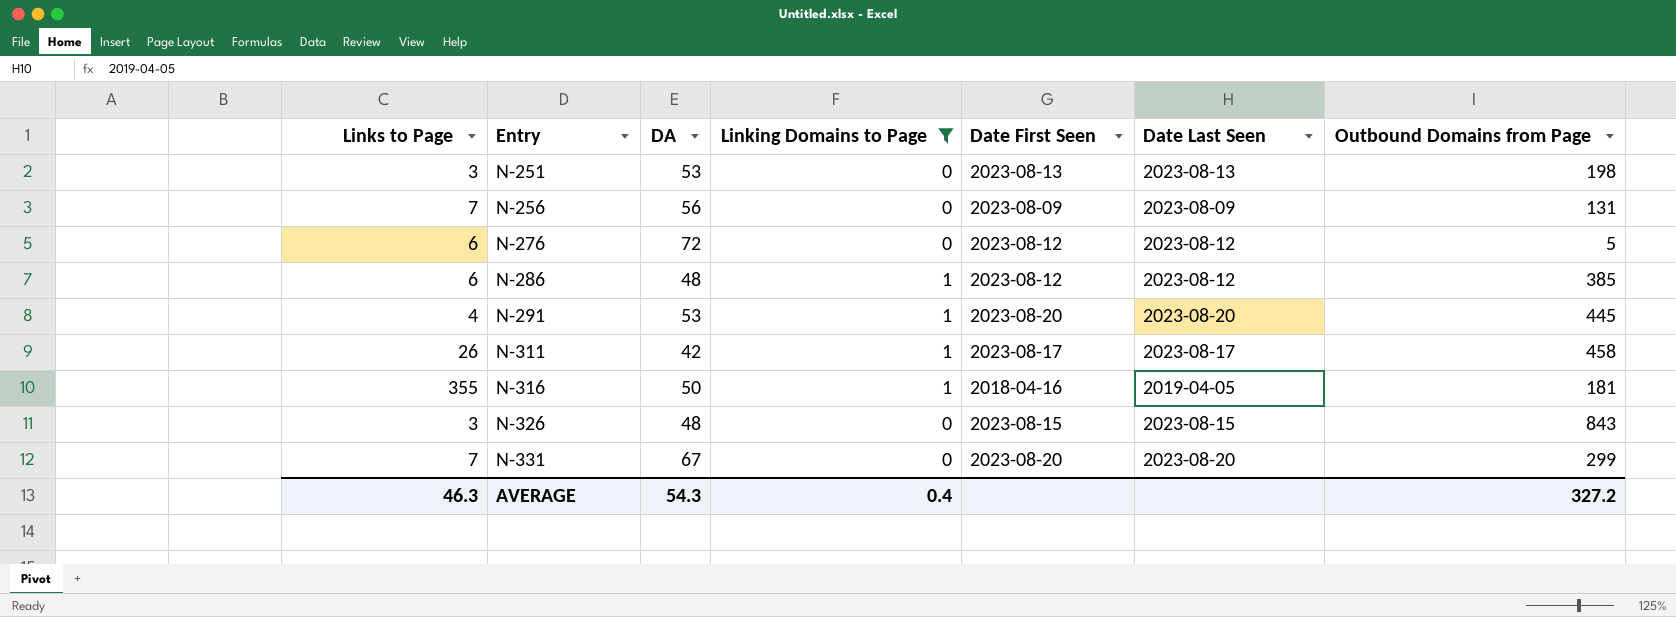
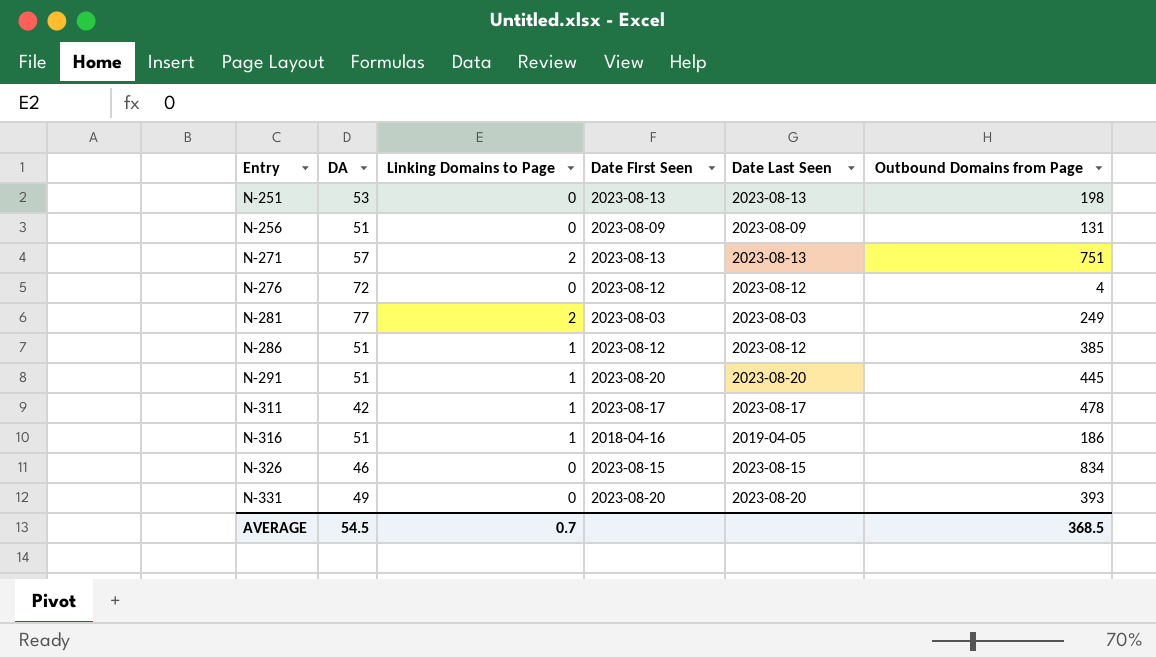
filter: Linking Domains to Page != 2 -> none
column Links to Page | position: 1 -> none
N-256 | DA: 56 -> 51
N-276 | Outbound Domains from Page: 5 -> 4
N-286 | DA: 48 -> 51
N-291 | DA: 53 -> 51
N-311 | Outbound Domains from Page: 458 -> 478
N-316 | DA: 50 -> 51
N-316 | Outbound Domains from Page: 181 -> 186
N-326 | DA: 48 -> 46
N-326 | Outbound Domains from Page: 843 -> 834
N-331 | DA: 67 -> 49
N-331 | Outbound Domains from Page: 299 -> 393
AVERAGE | DA: 54.3 -> 54.5
AVERAGE | Linking Domains to Page: 0.4 -> 0.7
AVERAGE | Outbound Domains from Page: 327.2 -> 368.5

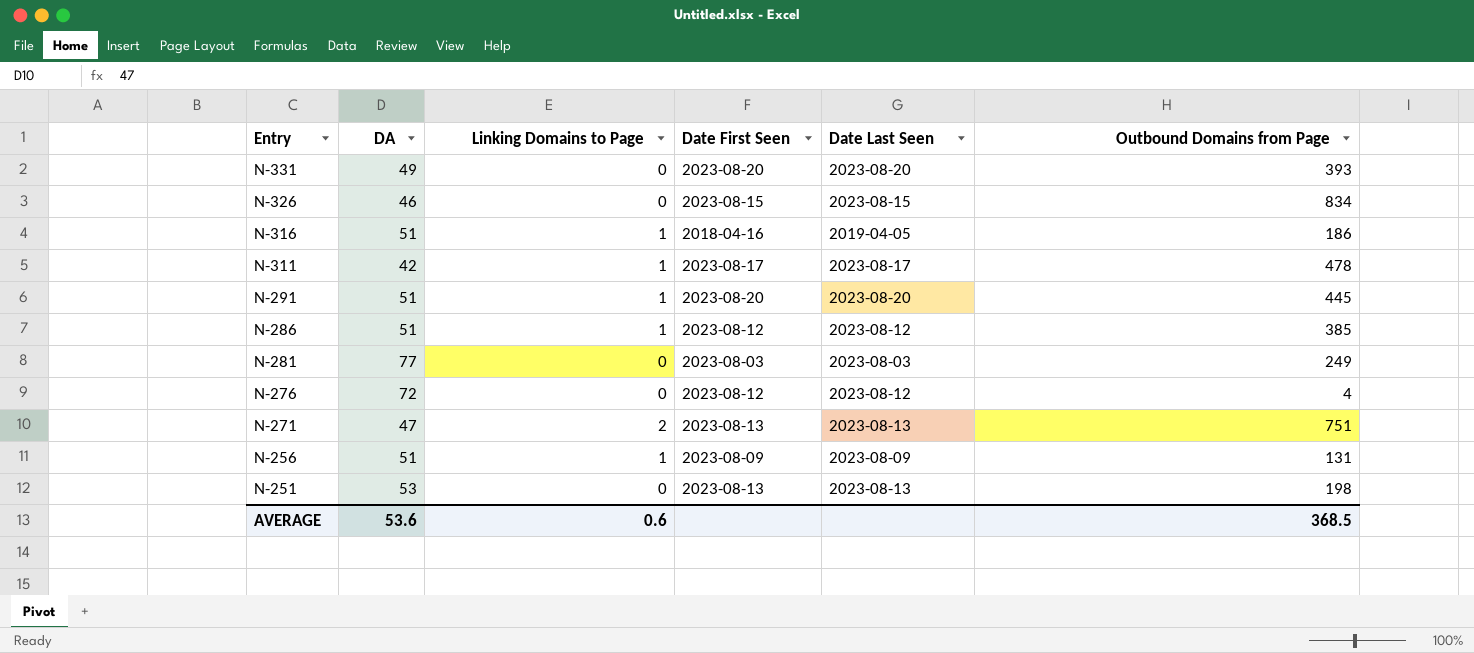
row order: Entry ascending -> Entry descending
N-281 | Linking Domains to Page: 2 -> 0
N-271 | DA: 57 -> 47
N-256 | Linking Domains to Page: 0 -> 1
AVERAGE | DA: 54.5 -> 53.6
AVERAGE | Linking Domains to Page: 0.7 -> 0.6

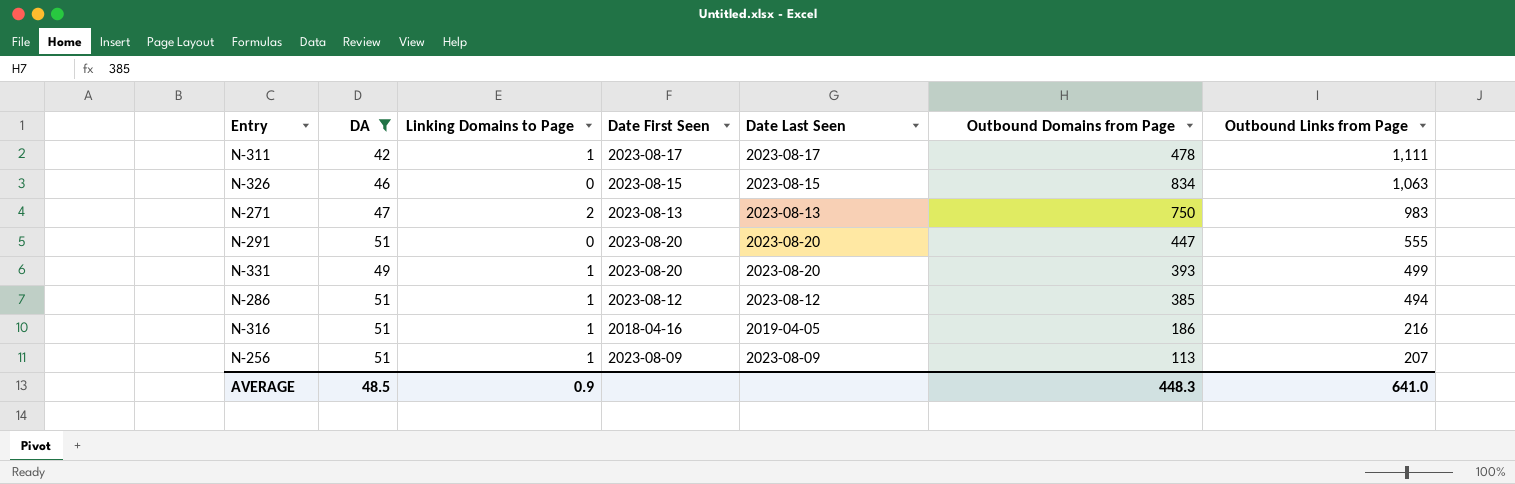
filter: none -> DA <= 51
row order: Entry descending -> Outbound Links from Page descending
column Outbound Links from Page | position: none -> 7
N-271 | Outbound Domains from Page: 751 -> 750
N-291 | Linking Domains to Page: 1 -> 0
N-291 | Outbound Domains from Page: 445 -> 447
N-331 | Linking Domains to Page: 0 -> 1
N-256 | Outbound Domains from Page: 131 -> 113
AVERAGE | DA: 53.6 -> 48.5
AVERAGE | Linking Domains to Page: 0.6 -> 0.9
AVERAGE | Outbound Domains from Page: 368.5 -> 448.3

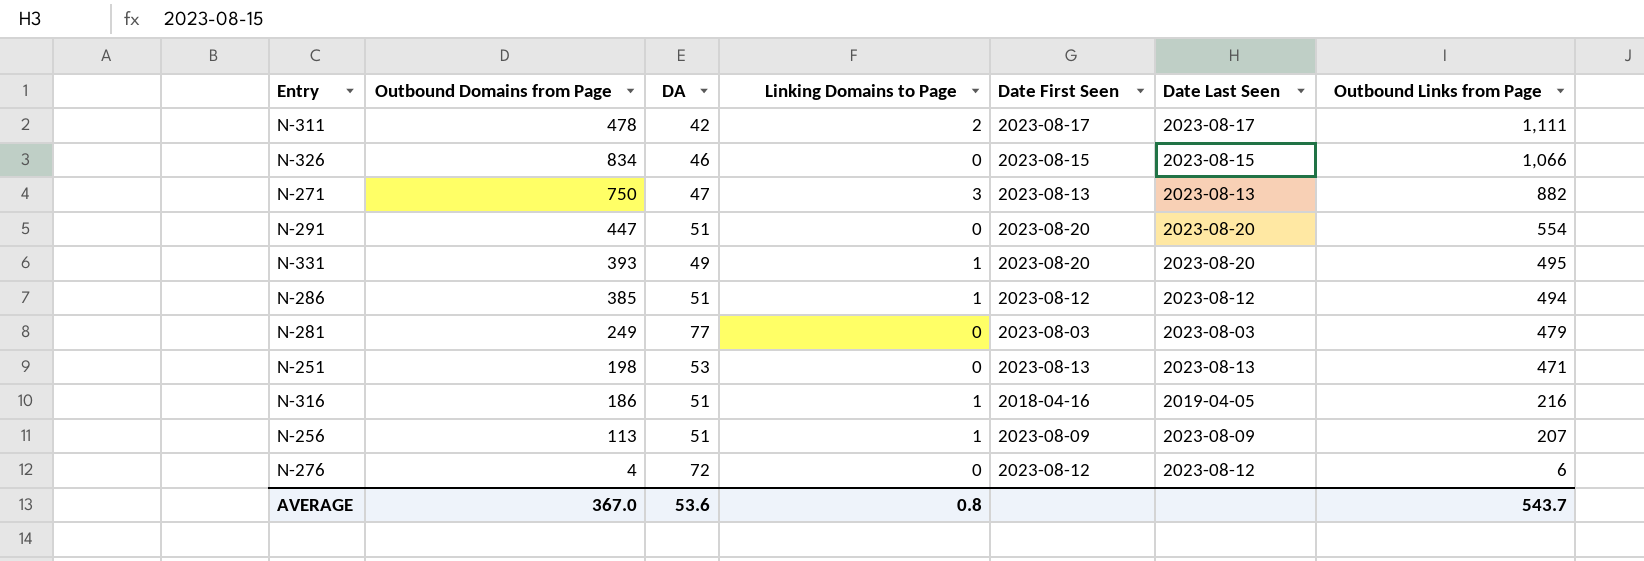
filter: DA <= 51 -> none
column Outbound Domains from Page | position: 6 -> 2
N-311 | Linking Domains to Page: 1 -> 2
N-326 | Outbound Links from Page: 1,063 -> 1,066
N-271 | Linking Domains to Page: 2 -> 3
N-271 | Outbound Links from Page: 983 -> 882
N-291 | Outbound Links from Page: 555 -> 554
N-331 | Outbound Links from Page: 499 -> 495
AVERAGE | Outbound Domains from Page: 448.3 -> 367.0
AVERAGE | DA: 48.5 -> 53.6
AVERAGE | Linking Domains to Page: 0.9 -> 0.8
AVERAGE | Outbound Links from Page: 641.0 -> 543.7

